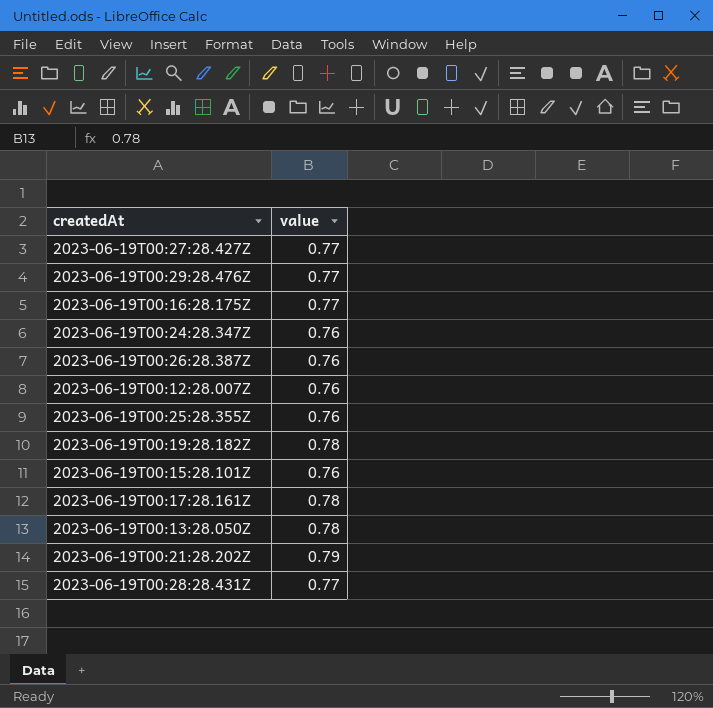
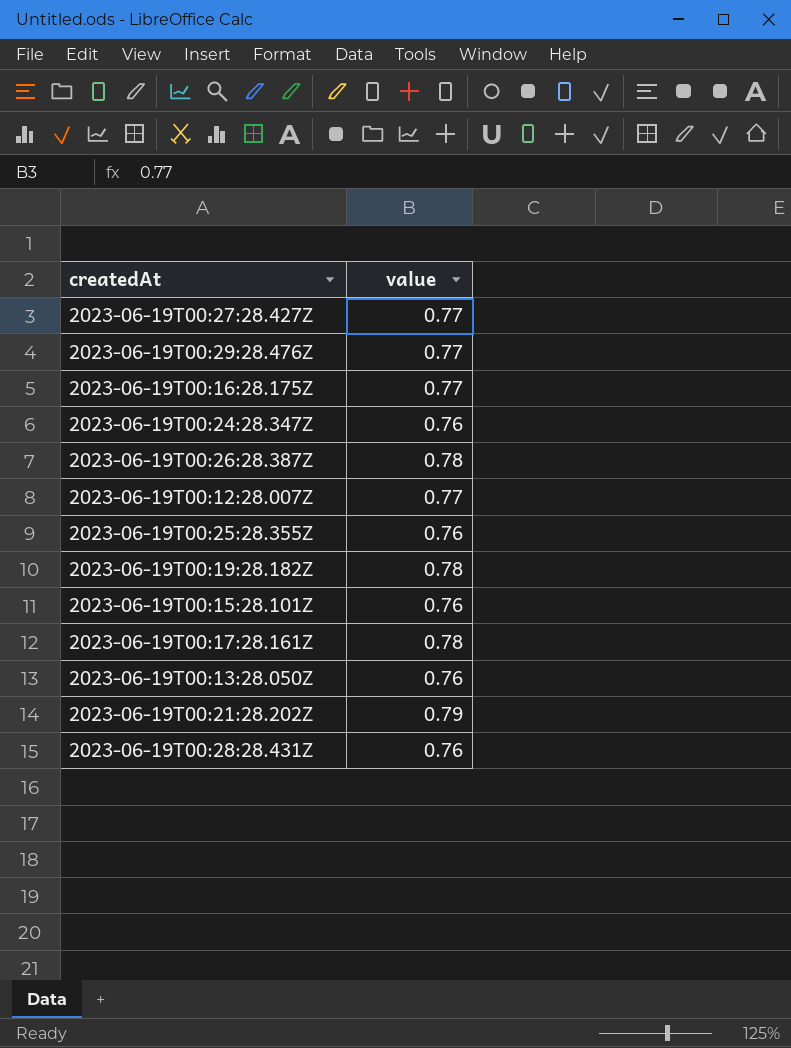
2023-06-19T00:26:28.387Z | value: 0.76 -> 0.78
2023-06-19T00:12:28.007Z | value: 0.76 -> 0.77
2023-06-19T00:13:28.050Z | value: 0.78 -> 0.76
2023-06-19T00:28:28.431Z | value: 0.77 -> 0.76

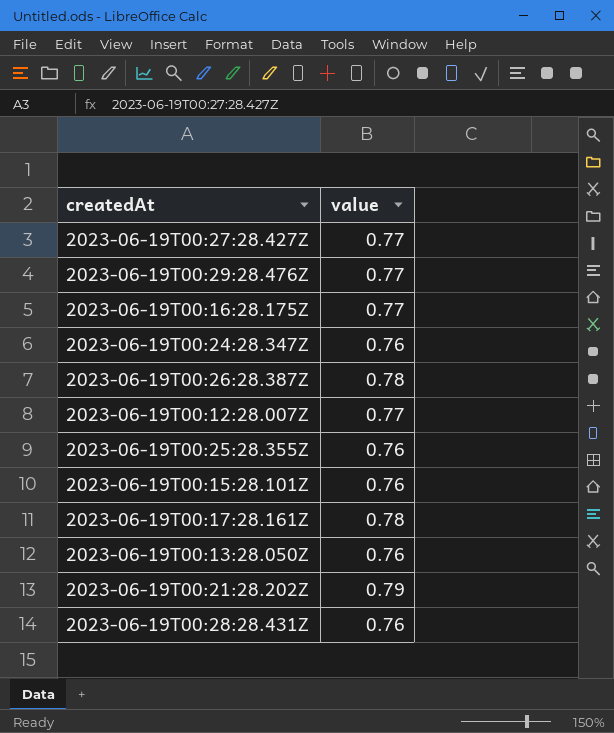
row 2023-06-19T00:19:28.182Z: 0.78 -> none

